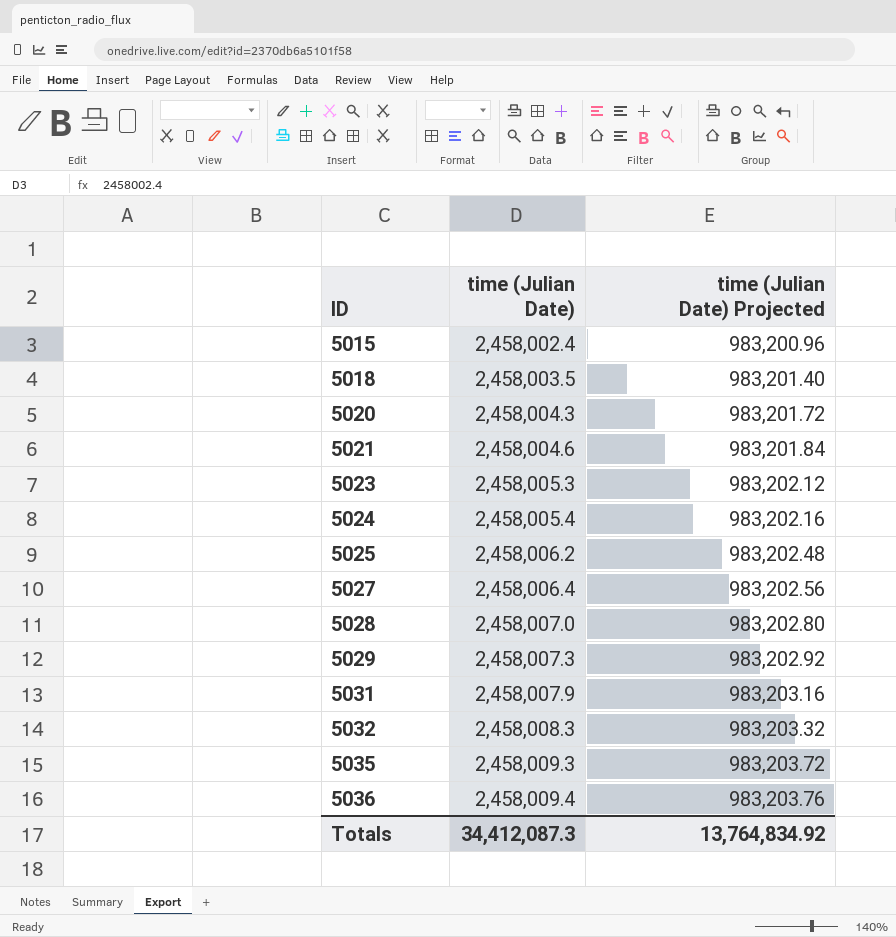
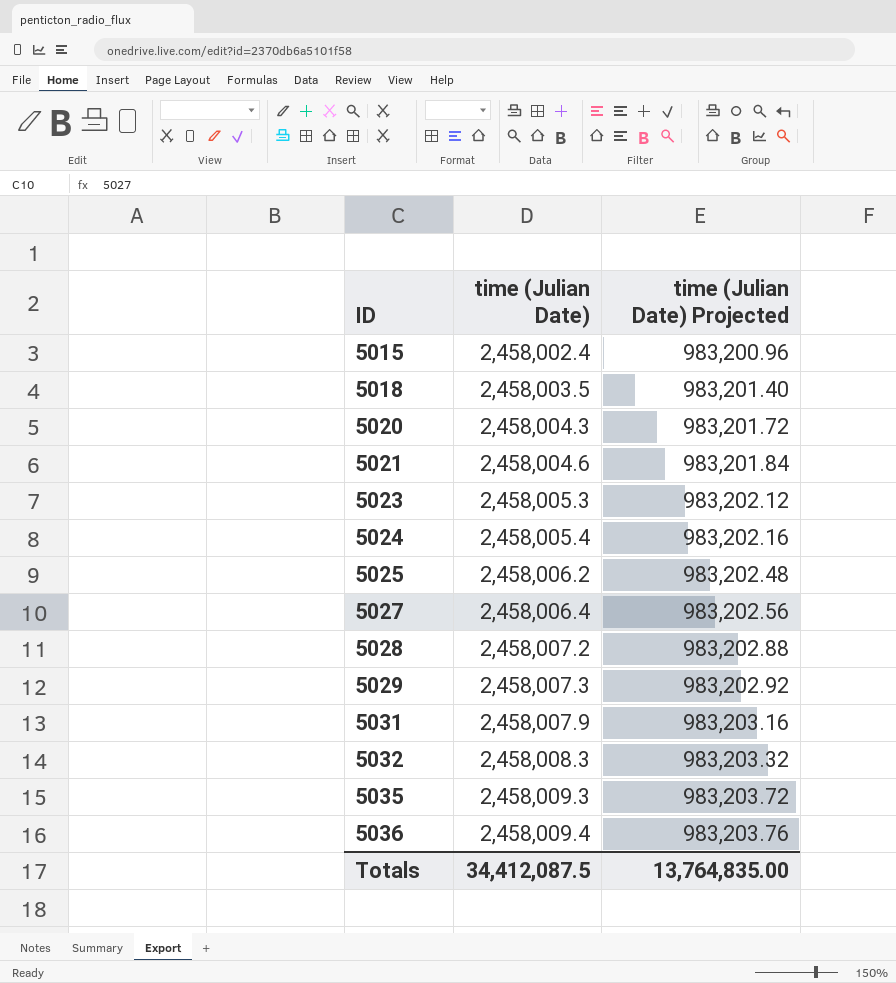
5028 | time (Julian Date): 2,458,007.0 -> 2,458,007.2
5028 | time (Julian Date) Projected: 983,202.80 -> 983,202.88
Totals | time (Julian Date): 34,412,087.3 -> 34,412,087.5
Totals | time (Julian Date) Projected: 13,764,834.92 -> 13,764,835.00

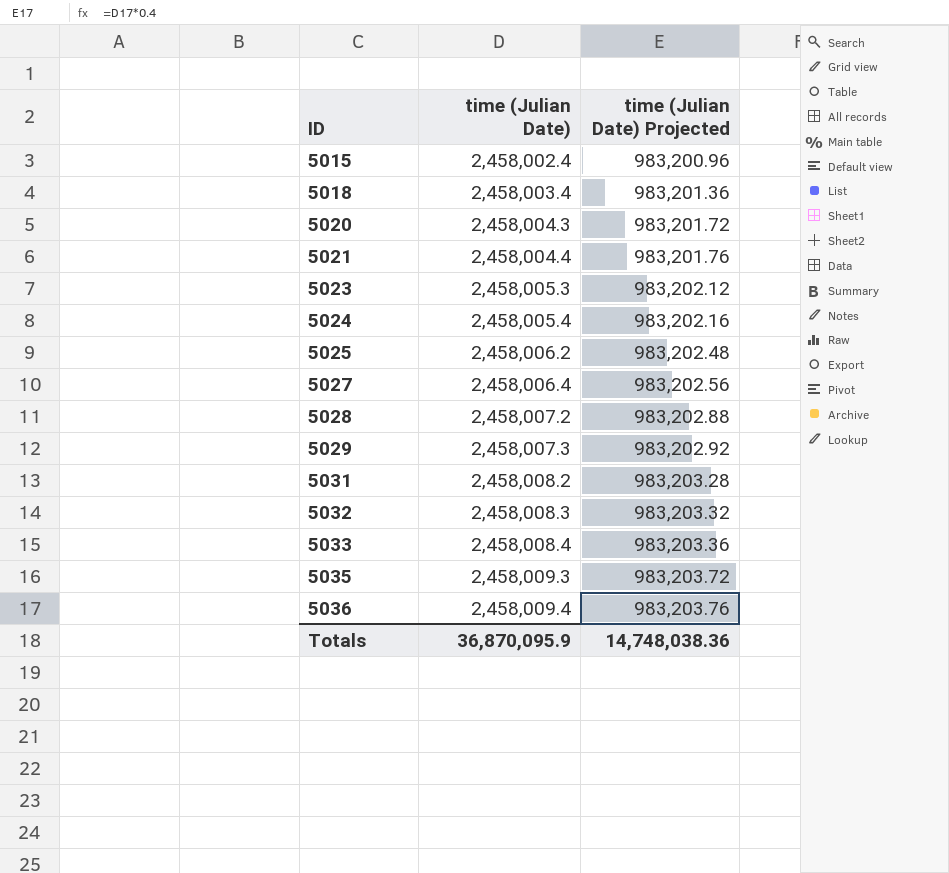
5018 | time (Julian Date): 2,458,003.5 -> 2,458,003.4
5018 | time (Julian Date) Projected: 983,201.40 -> 983,201.36
5021 | time (Julian Date): 2,458,004.6 -> 2,458,004.4
5021 | time (Julian Date) Projected: 983,201.84 -> 983,201.76
5031 | time (Julian Date): 2,458,007.9 -> 2,458,008.2
5031 | time (Julian Date) Projected: 983,203.16 -> 983,203.28
row 5033: none -> 2,458,008.4 | 983,203.36
Totals | time (Julian Date): 34,412,087.5 -> 36,870,095.9
Totals | time (Julian Date) Projected: 13,764,835.00 -> 14,748,038.36

